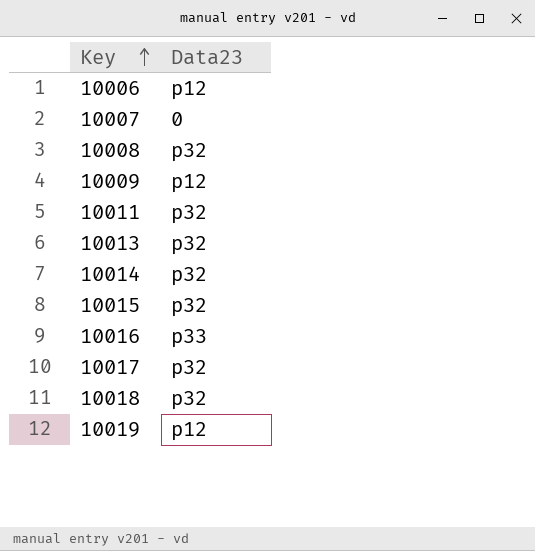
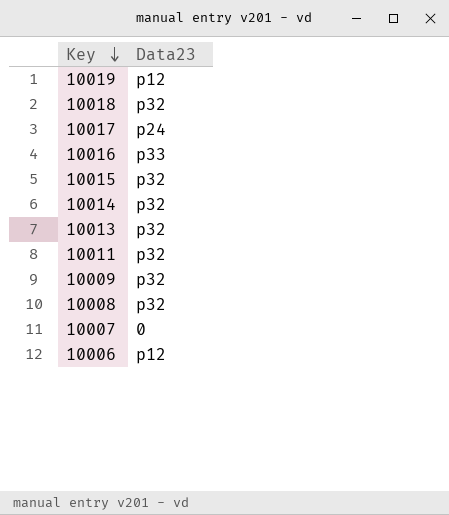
row order: Key ascending -> Key descending
10017 | Data23: p32 -> p24
10009 | Data23: p12 -> p32

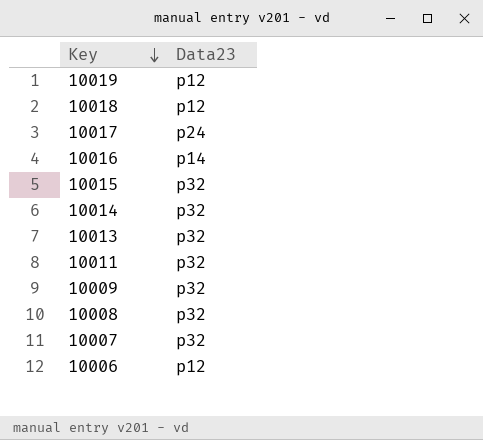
10018 | Data23: p32 -> p12
10016 | Data23: p33 -> p14
10007 | Data23: 0 -> p32

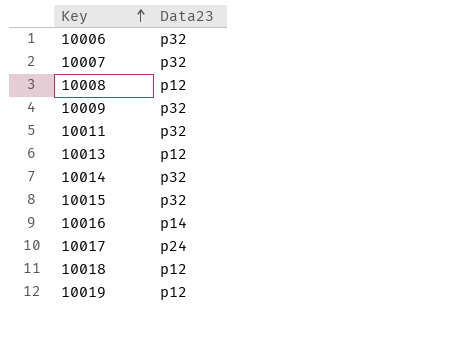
row order: Key descending -> Key ascending
10006 | Data23: p12 -> p32
10008 | Data23: p32 -> p12
10013 | Data23: p32 -> p12

